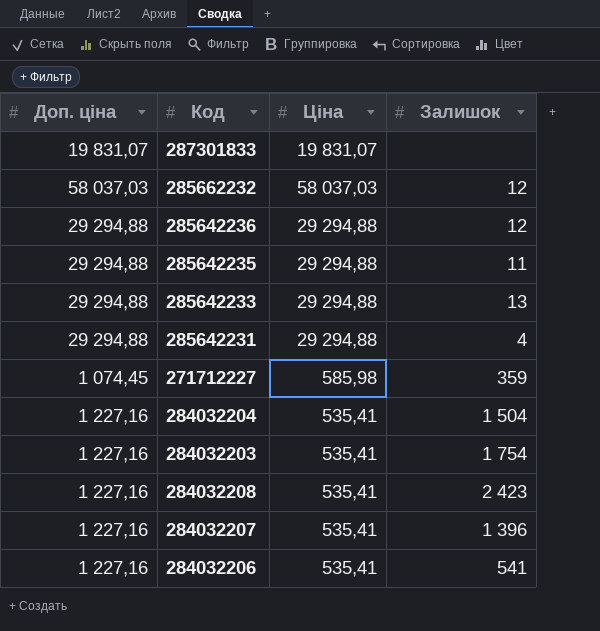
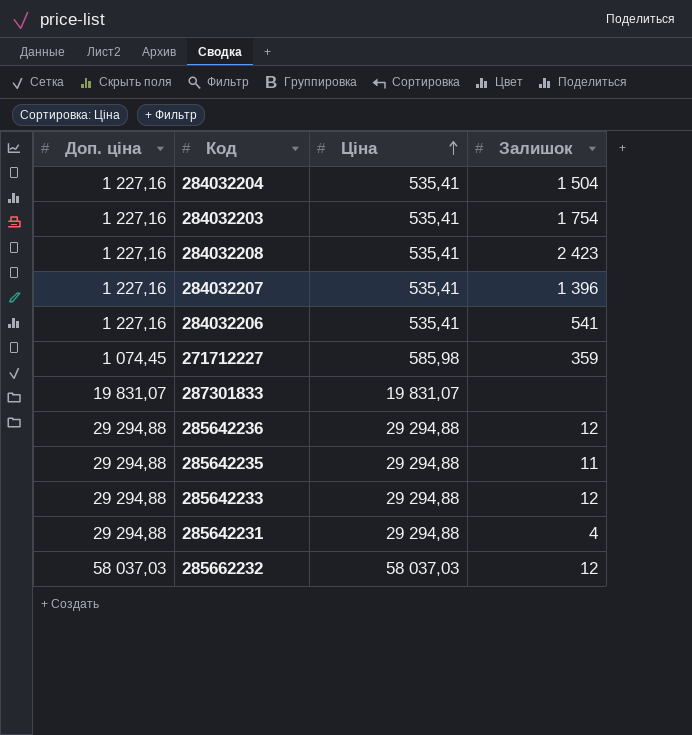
row order: none -> Ціна ascending
285642233 | Залишок: 13 -> 12

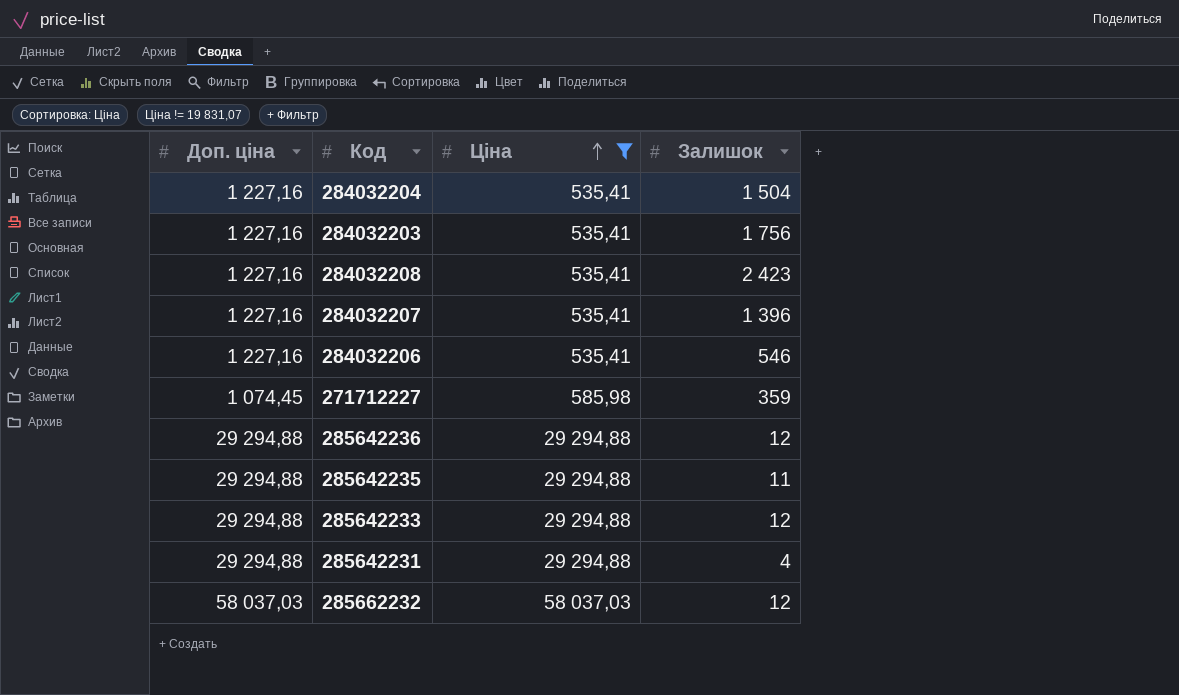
filter: none -> Ціна != 19 831,07
284032203 | Залишок: 1 754 -> 1 756
284032206 | Залишок: 541 -> 546

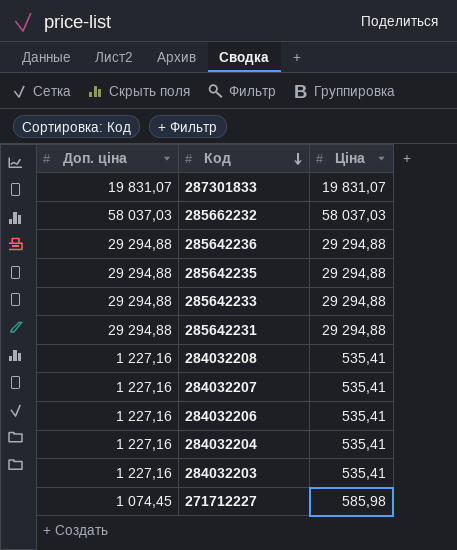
filter: Ціна != 19 831,07 -> none
row order: Ціна ascending -> Код descending
column Залишок | position: 4 -> none

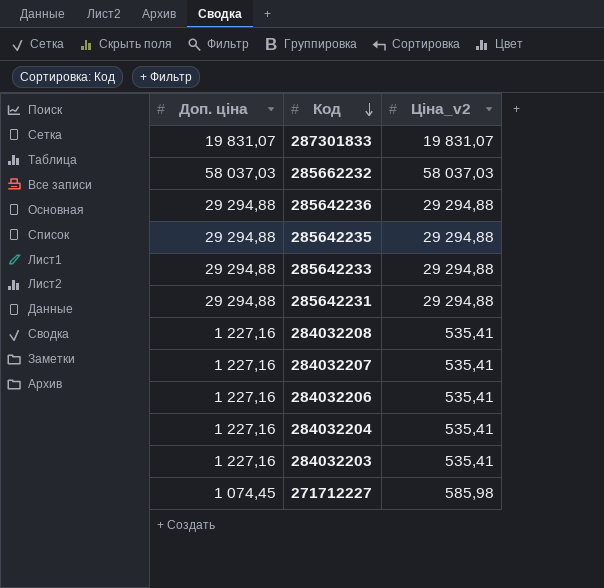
column name: Ціна -> Ціна_v2

